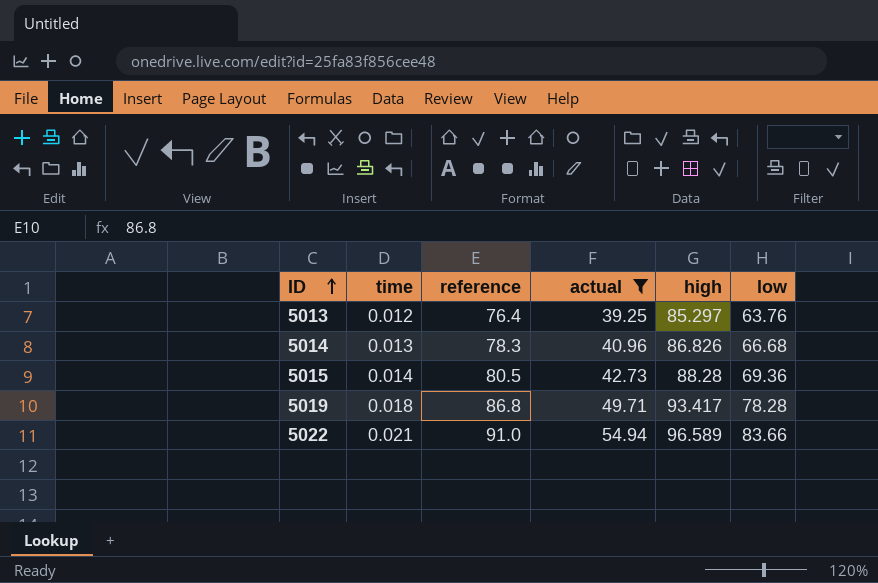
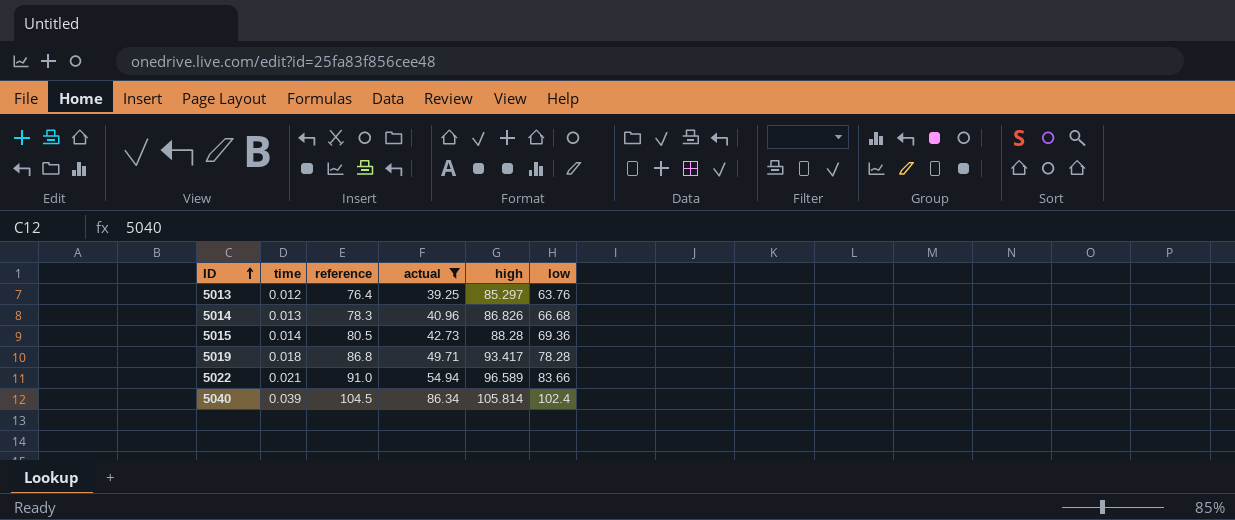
row 5040: none -> 0.039 | 104.5 | 86.34 | 105.814 | 102.4

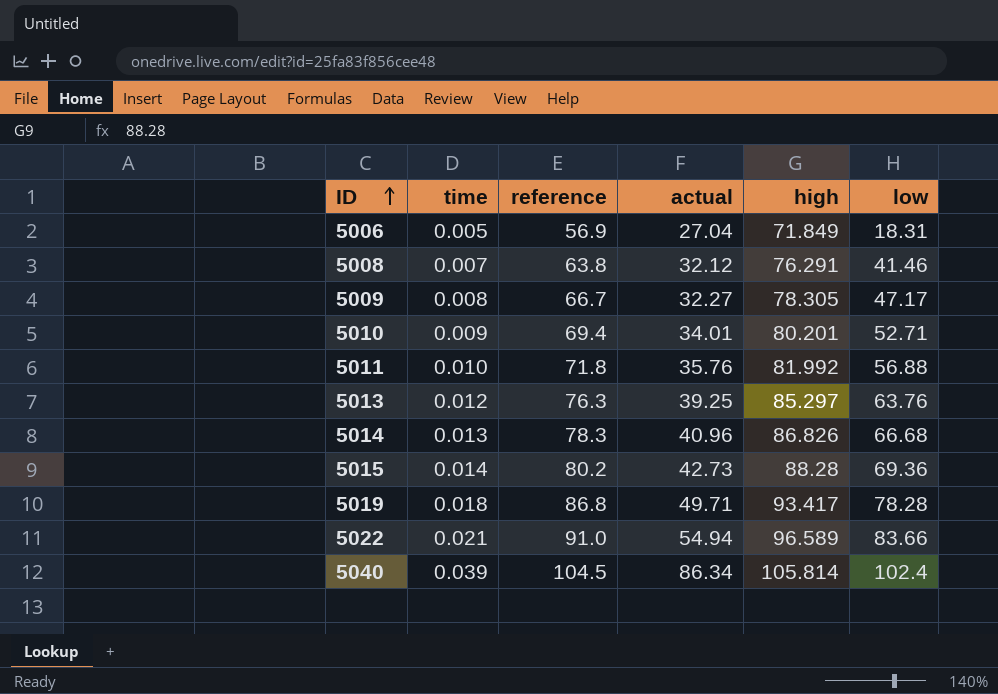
filter: actual >= 39.25 -> none
5013 | reference: 76.4 -> 76.3
5015 | reference: 80.5 -> 80.2

